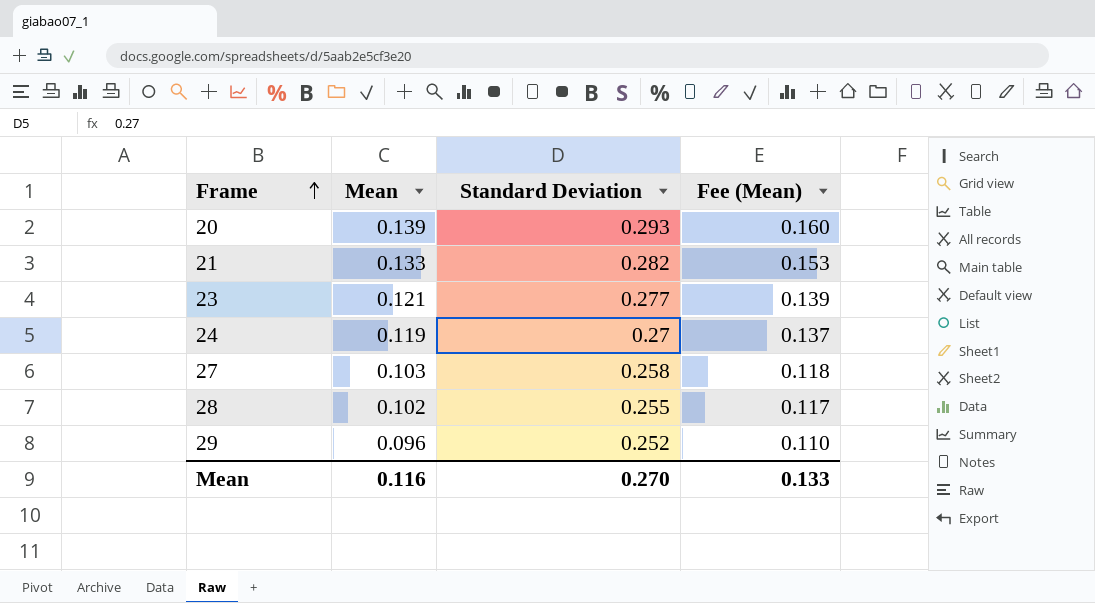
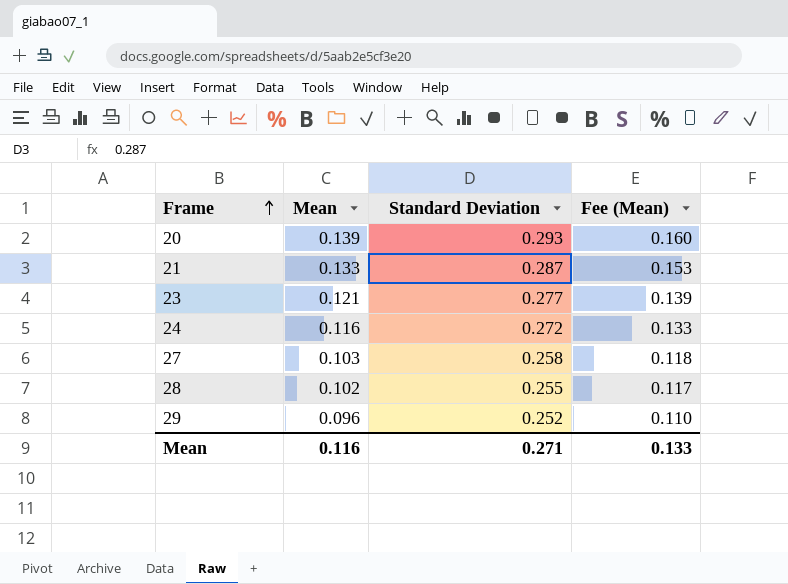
21 | Standard Deviation: 0.282 -> 0.287
24 | Mean: 0.119 -> 0.116
24 | Standard Deviation: 0.27 -> 0.272
24 | Fee (Mean): 0.137 -> 0.133
Mean | Standard Deviation: 0.270 -> 0.271

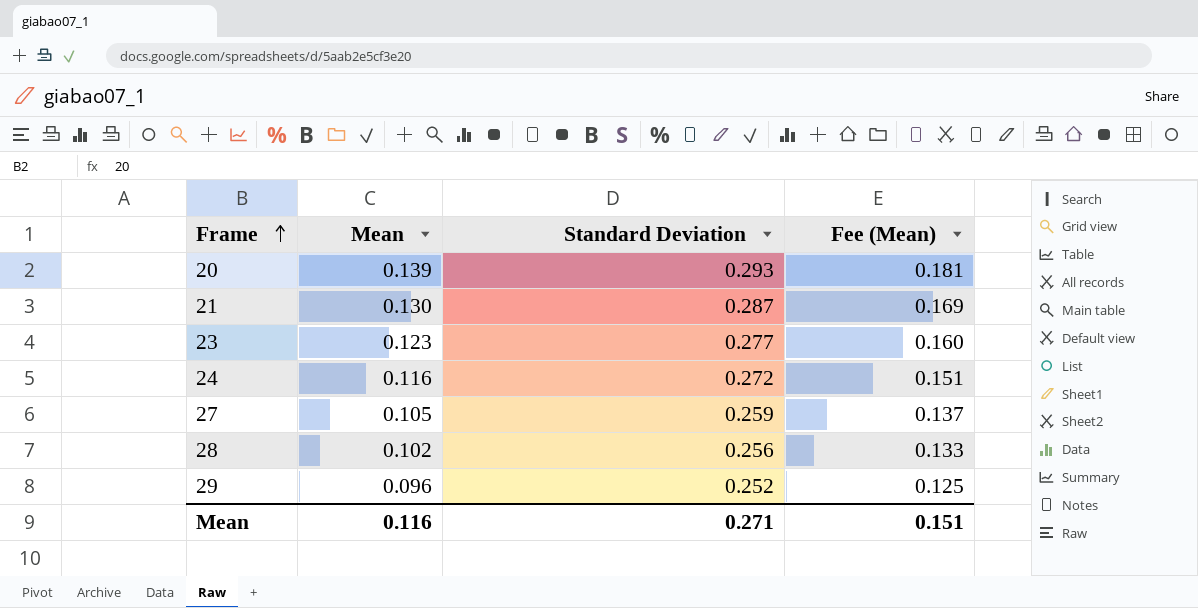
column Fee (Mean) | formula: [Mean] * 1.15 -> [Mean] * 1.3
21 | Mean: 0.133 -> 0.130
23 | Mean: 0.121 -> 0.123
27 | Mean: 0.103 -> 0.105
27 | Standard Deviation: 0.258 -> 0.259
28 | Standard Deviation: 0.255 -> 0.256
Mean | Fee (Mean): 0.133 -> 0.151

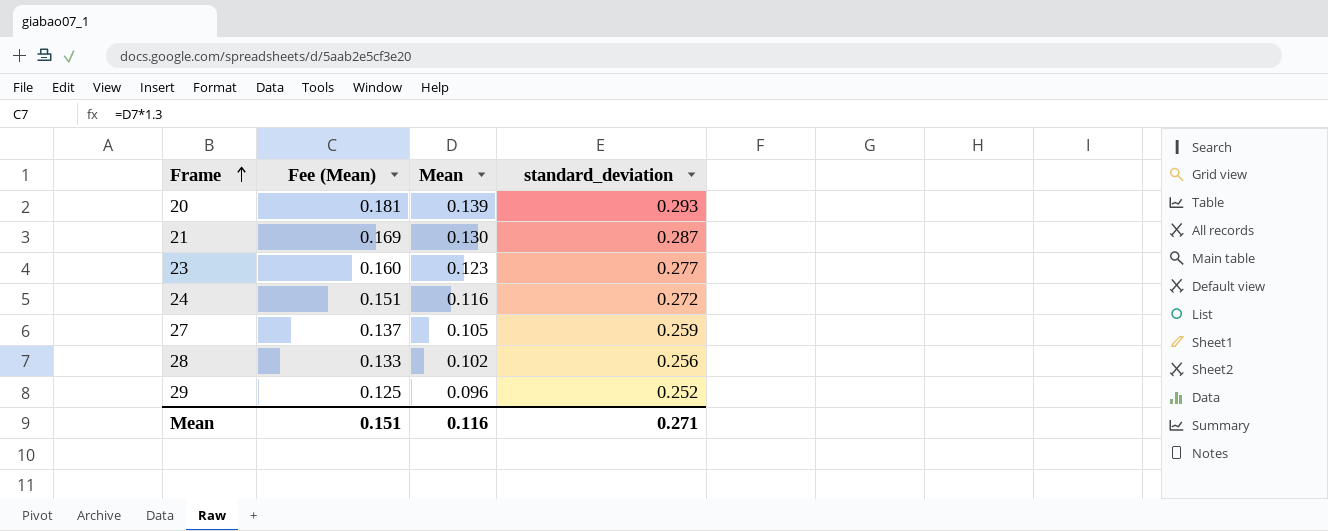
column Fee (Mean) | position: 4 -> 2
column name: Standard Deviation -> standard_deviation

